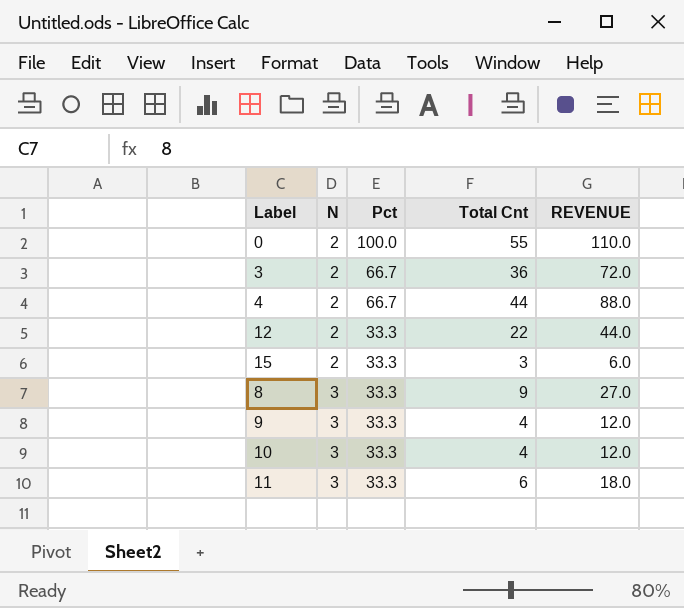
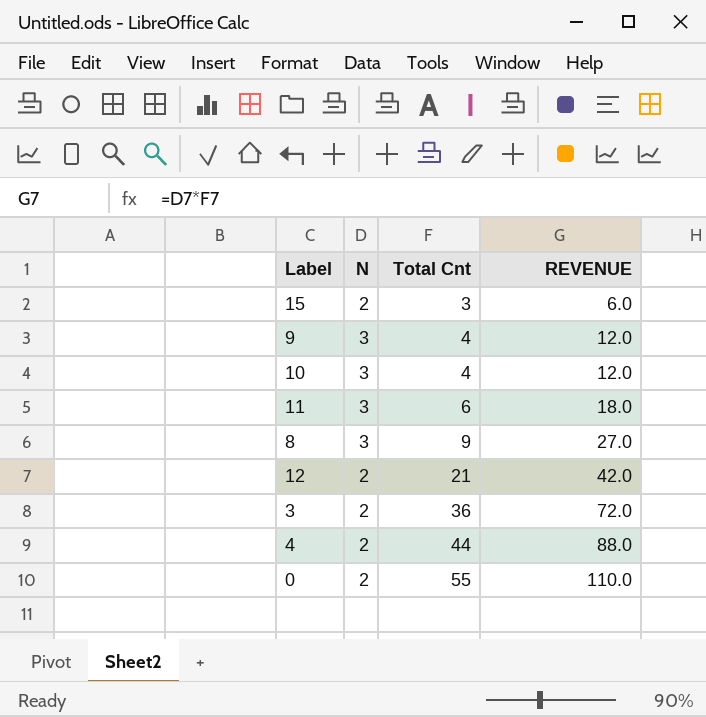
row order: N ascending -> Total Cnt ascending
column Pct | position: 3 -> none
12 | Total Cnt: 22 -> 21
12 | REVENUE: 44.0 -> 42.0

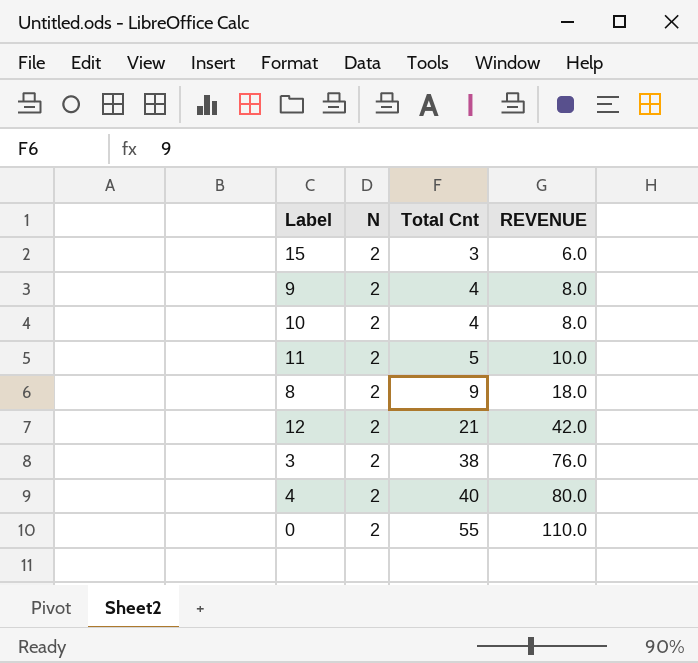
9 | N: 3 -> 2
9 | REVENUE: 12.0 -> 8.0
10 | N: 3 -> 2
10 | REVENUE: 12.0 -> 8.0
11 | N: 3 -> 2
11 | Total Cnt: 6 -> 5
11 | REVENUE: 18.0 -> 10.0
8 | N: 3 -> 2
8 | REVENUE: 27.0 -> 18.0
3 | Total Cnt: 36 -> 38
3 | REVENUE: 72.0 -> 76.0
4 | Total Cnt: 44 -> 40
4 | REVENUE: 88.0 -> 80.0

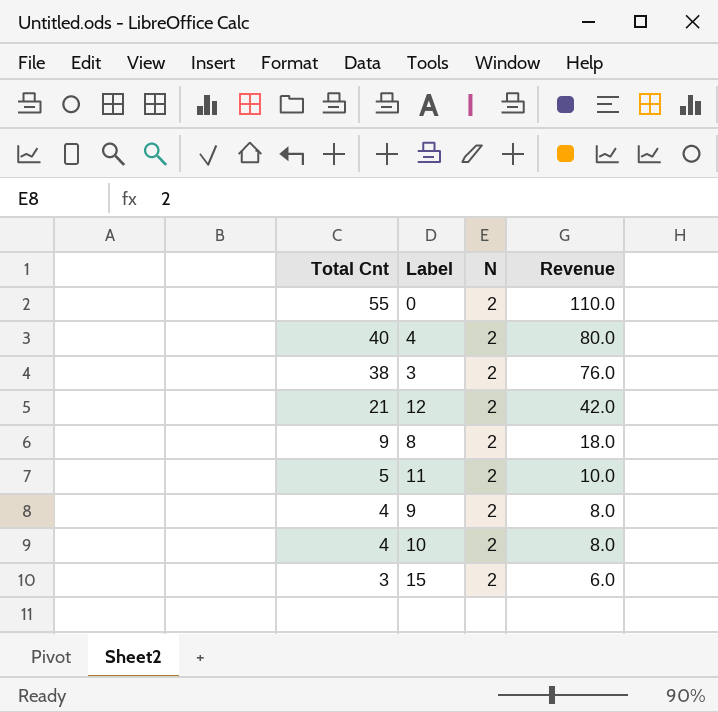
row order: Total Cnt ascending -> Total Cnt descending
column Total Cnt | position: 3 -> 1
column name: REVENUE -> Revenue

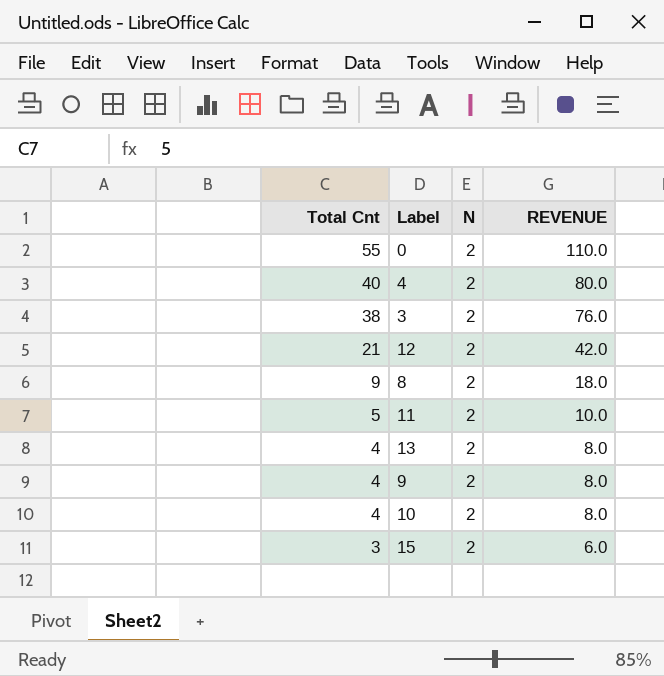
column name: Revenue -> REVENUE
row 13: none -> 4 | 2 | 8.0

